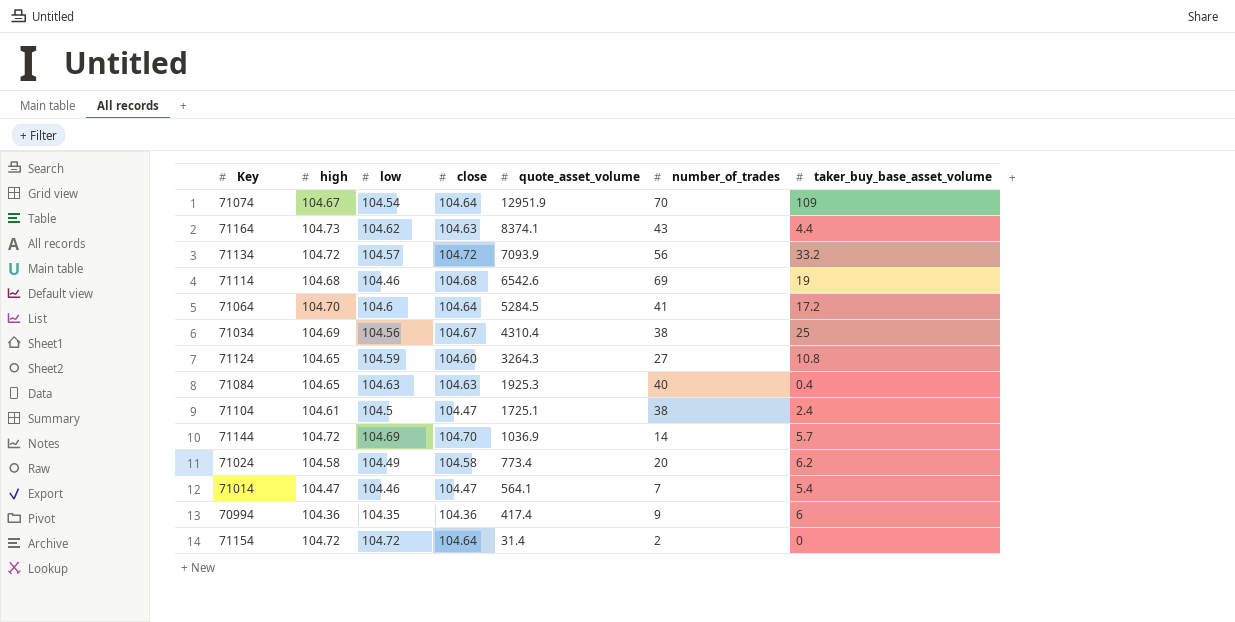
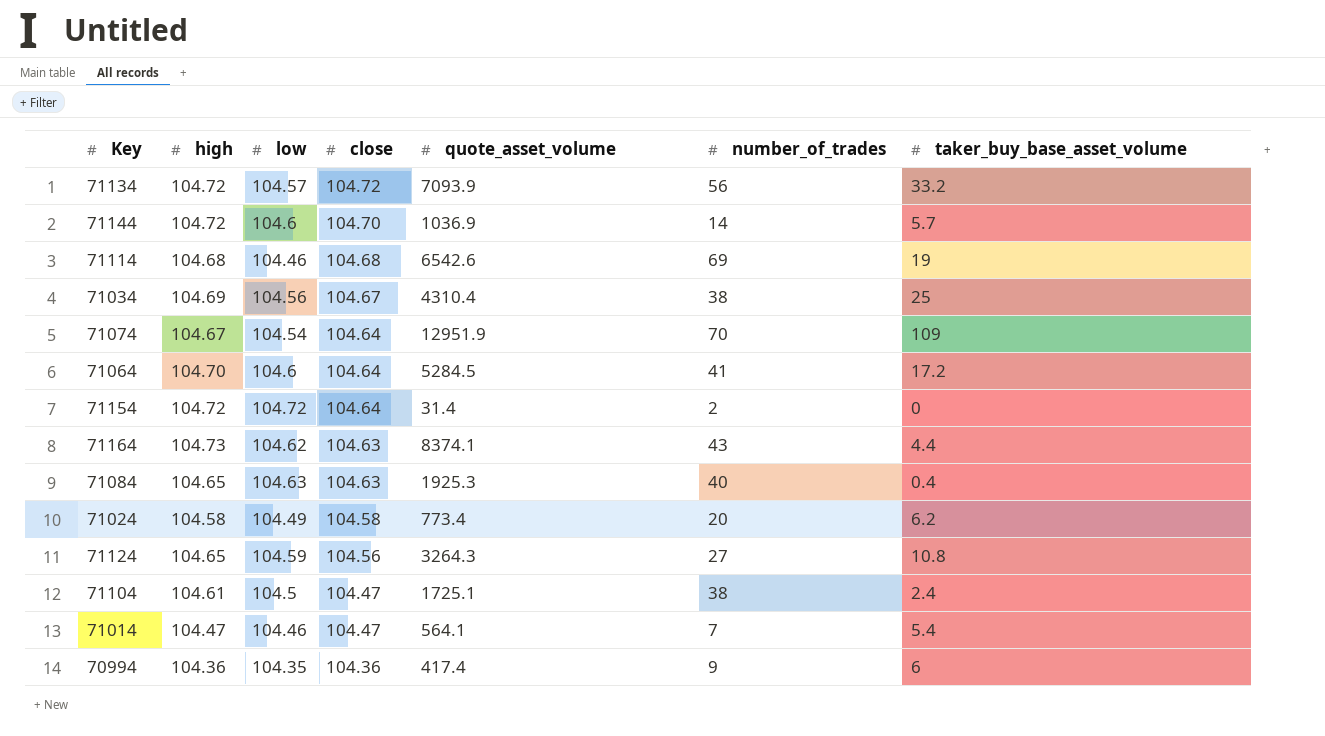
row order: quote_asset_volume descending -> close descending
71144 | low: 104.69 -> 104.6
71124 | close: 104.60 -> 104.56

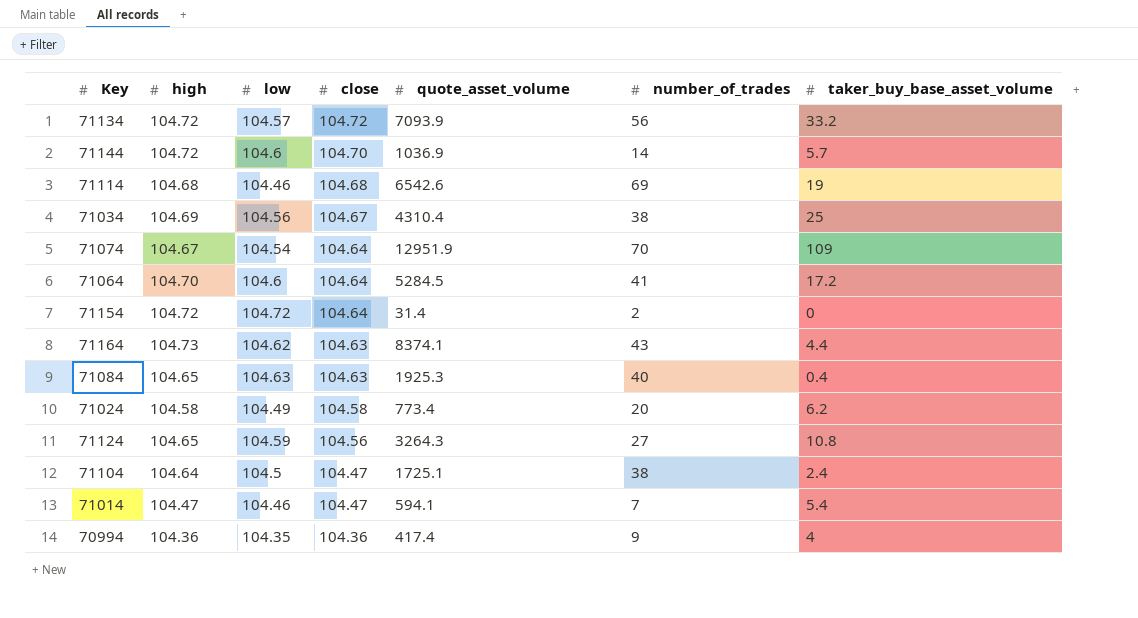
71104 | high: 104.61 -> 104.64
71014 | quote_asset_volume: 564.1 -> 594.1
70994 | taker_buy_base_asset_volume: 6 -> 4

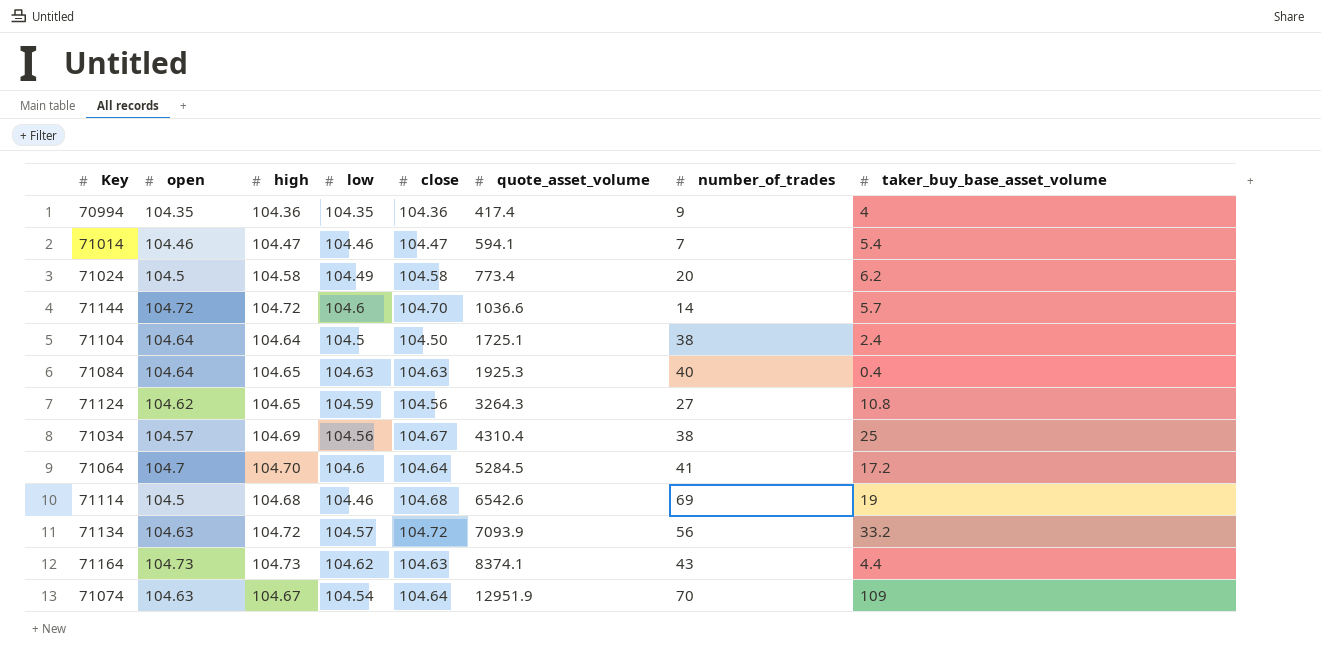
row order: close descending -> quote_asset_volume ascending
column open | position: none -> 2
row 71154: 104.72 | 104.72 | 104.64 | 31.4 | 2 | 0 -> none
71144 | quote_asset_volume: 1036.9 -> 1036.6
71104 | close: 104.47 -> 104.50

